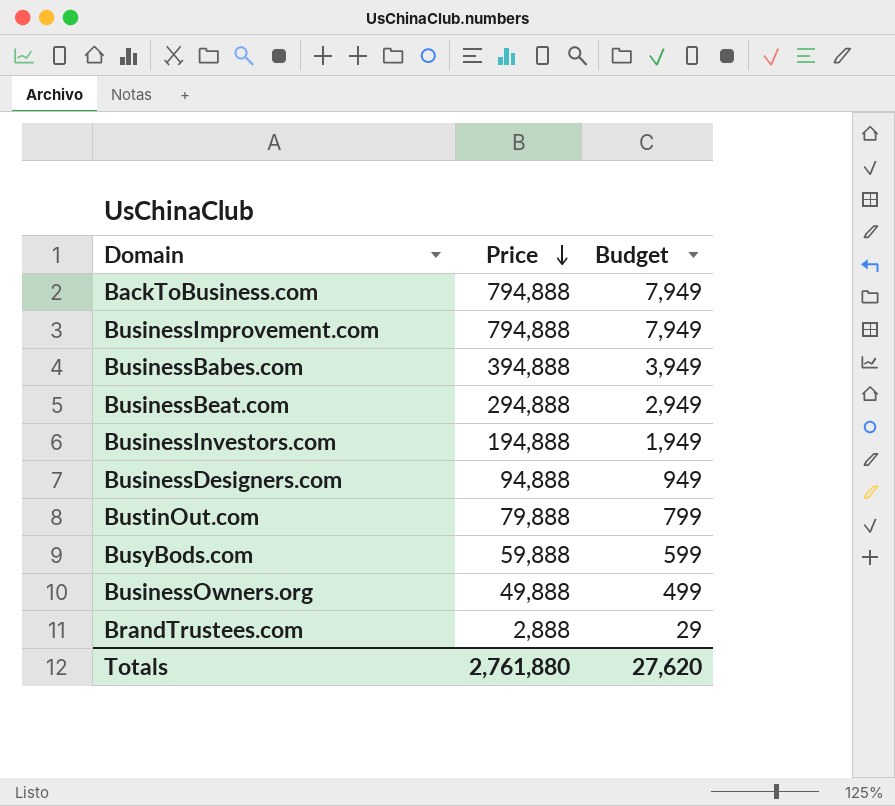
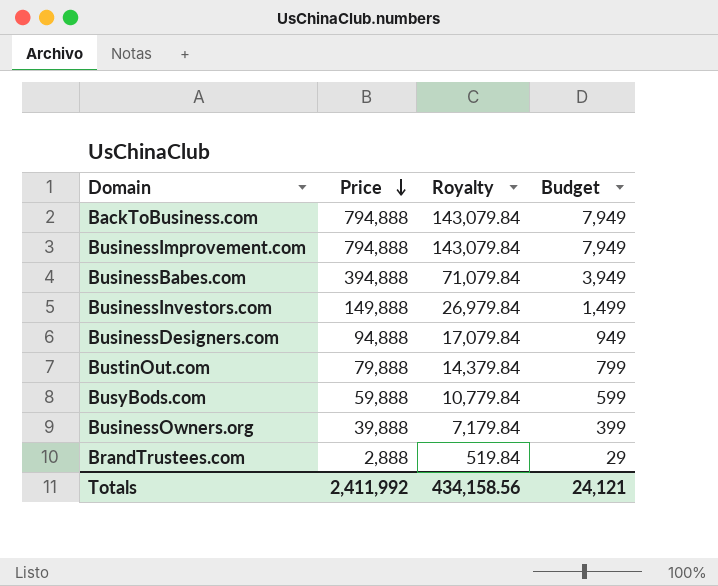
column Royalty | formula: none -> [Price] * 0.18
row BusinessBeat.com: 294,888 | 2,949 -> none
BusinessInvestors.com | Price: 194,888 -> 149,888
BusinessInvestors.com | Budget: 1,949 -> 1,499
BusinessOwners.org | Price: 49,888 -> 39,888
BusinessOwners.org | Budget: 499 -> 399
Totals | Price: 2,761,880 -> 2,411,992
Totals | Budget: 27,620 -> 24,121

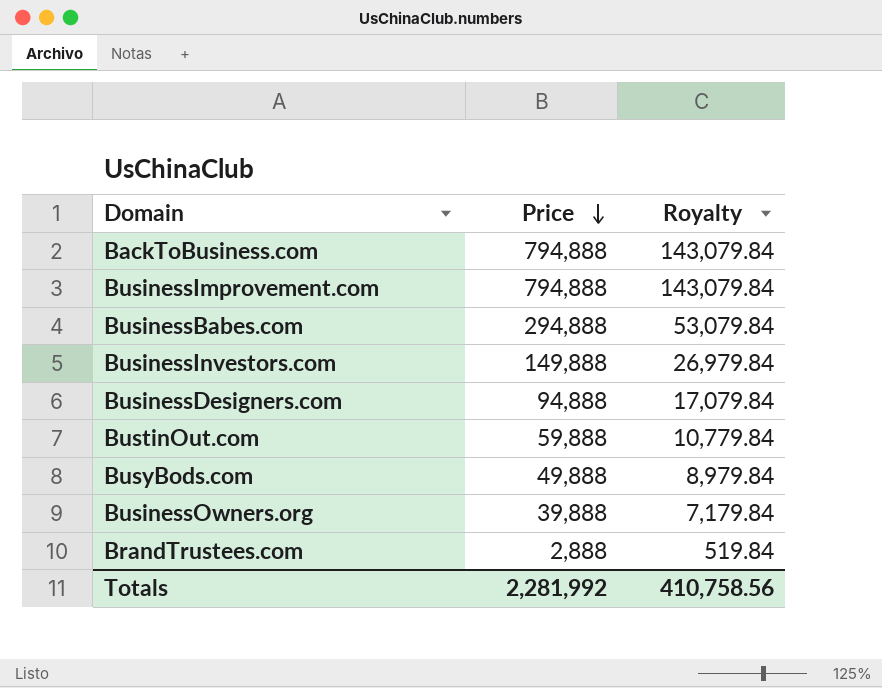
column Budget | formula: [Price] * 0.01 -> none
BusinessBabes.com | Price: 394,888 -> 294,888
BusinessBabes.com | Royalty: 71,079.84 -> 53,079.84
BustinOut.com | Price: 79,888 -> 59,888
BustinOut.com | Royalty: 14,379.84 -> 10,779.84
BusyBods.com | Price: 59,888 -> 49,888
BusyBods.com | Royalty: 10,779.84 -> 8,979.84
Totals | Price: 2,411,992 -> 2,281,992
Totals | Royalty: 434,158.56 -> 410,758.56

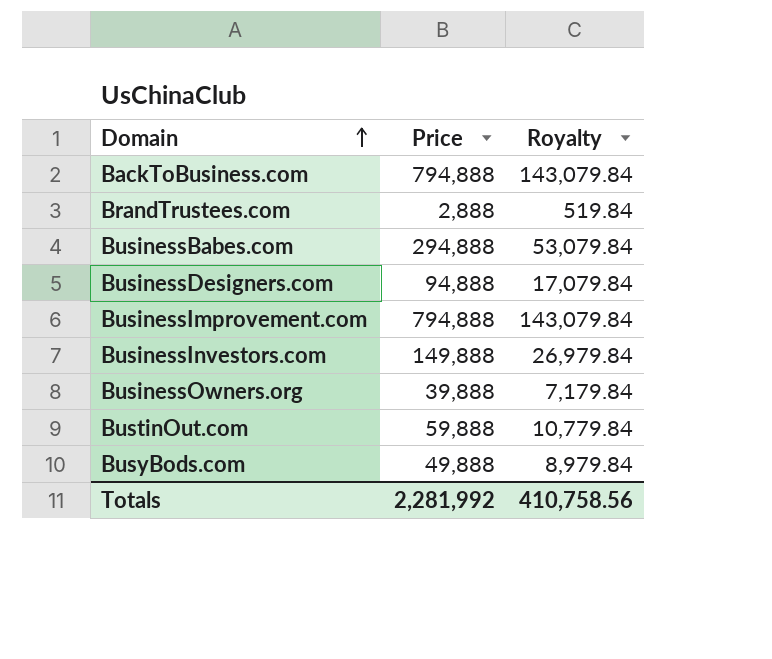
row order: Price descending -> Domain ascending

